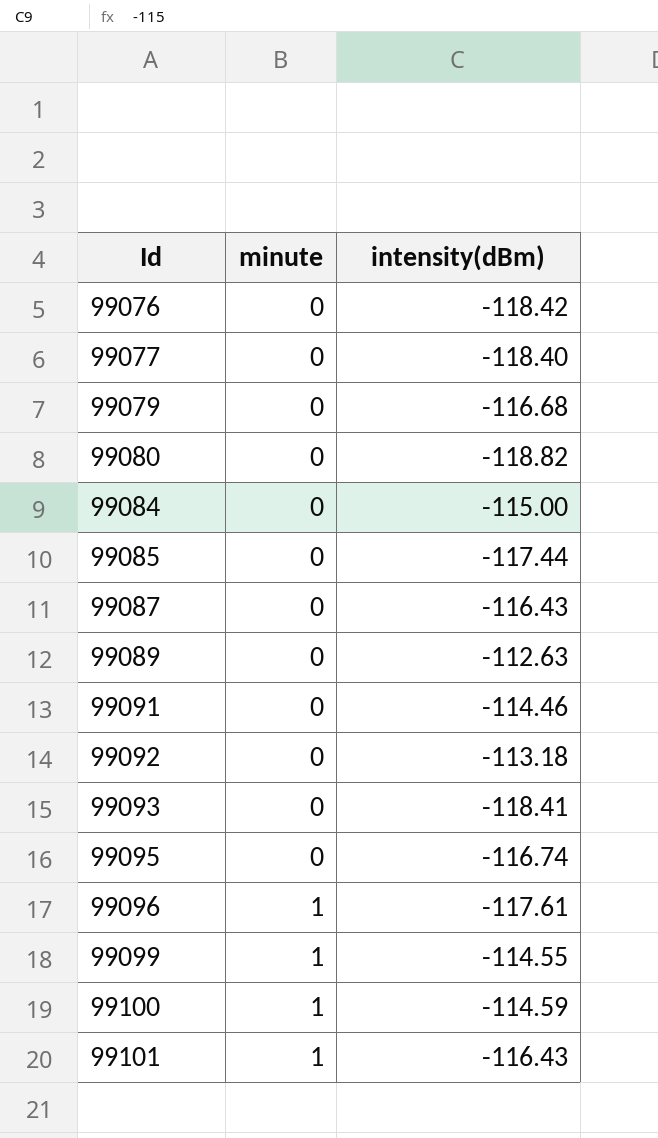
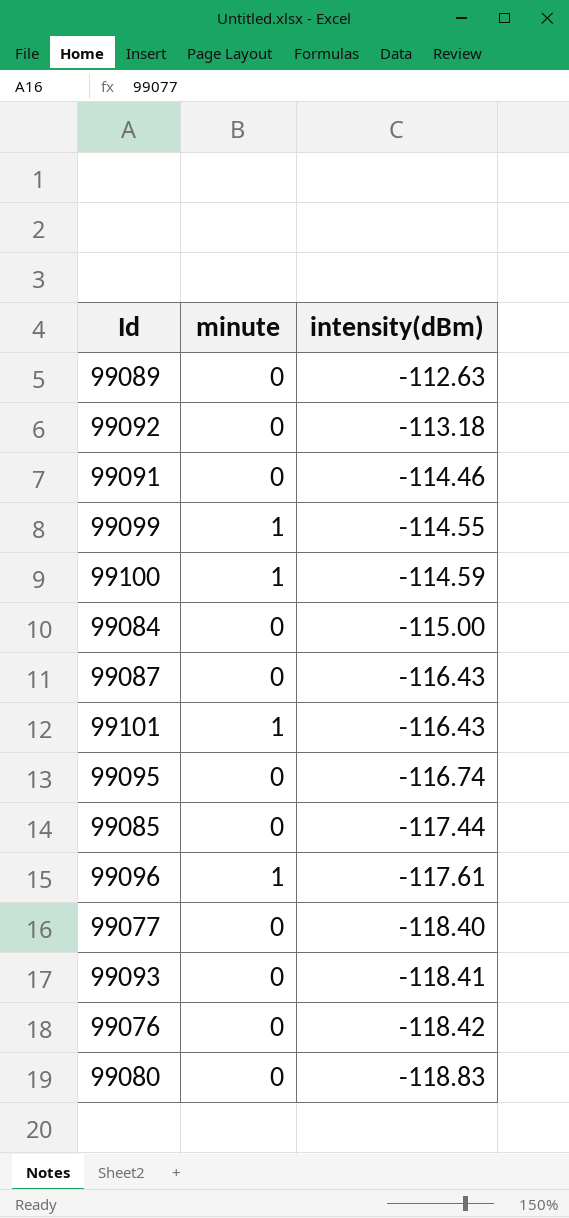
row order: Id ascending -> intensity(dBm) descending
row 99079: 0 | -116.68 -> none
99080 | intensity(dBm): -118.82 -> -118.83

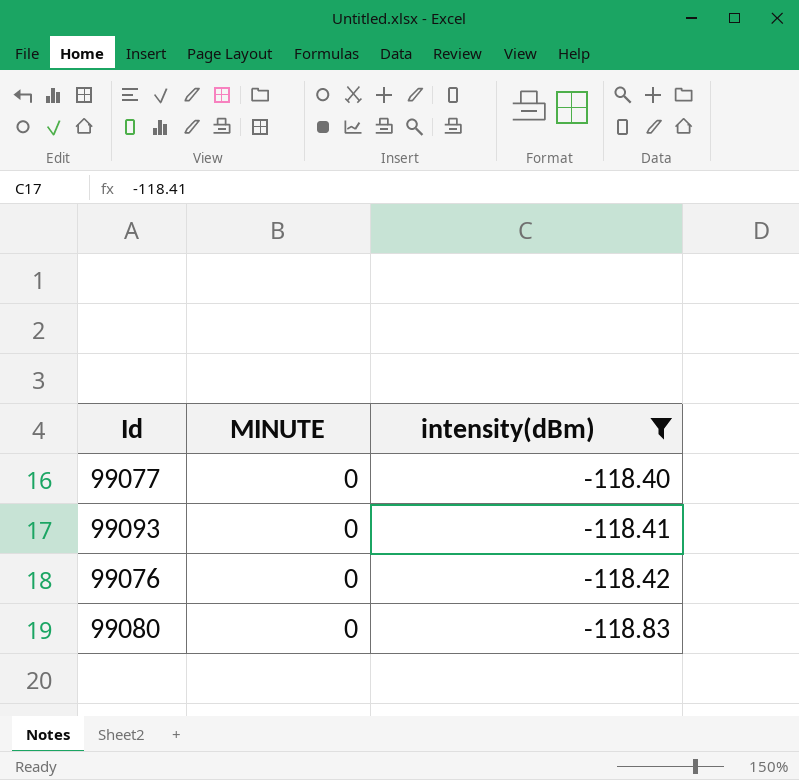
filter: none -> intensity(dBm) <= -118.40
column name: minute -> MINUTE

